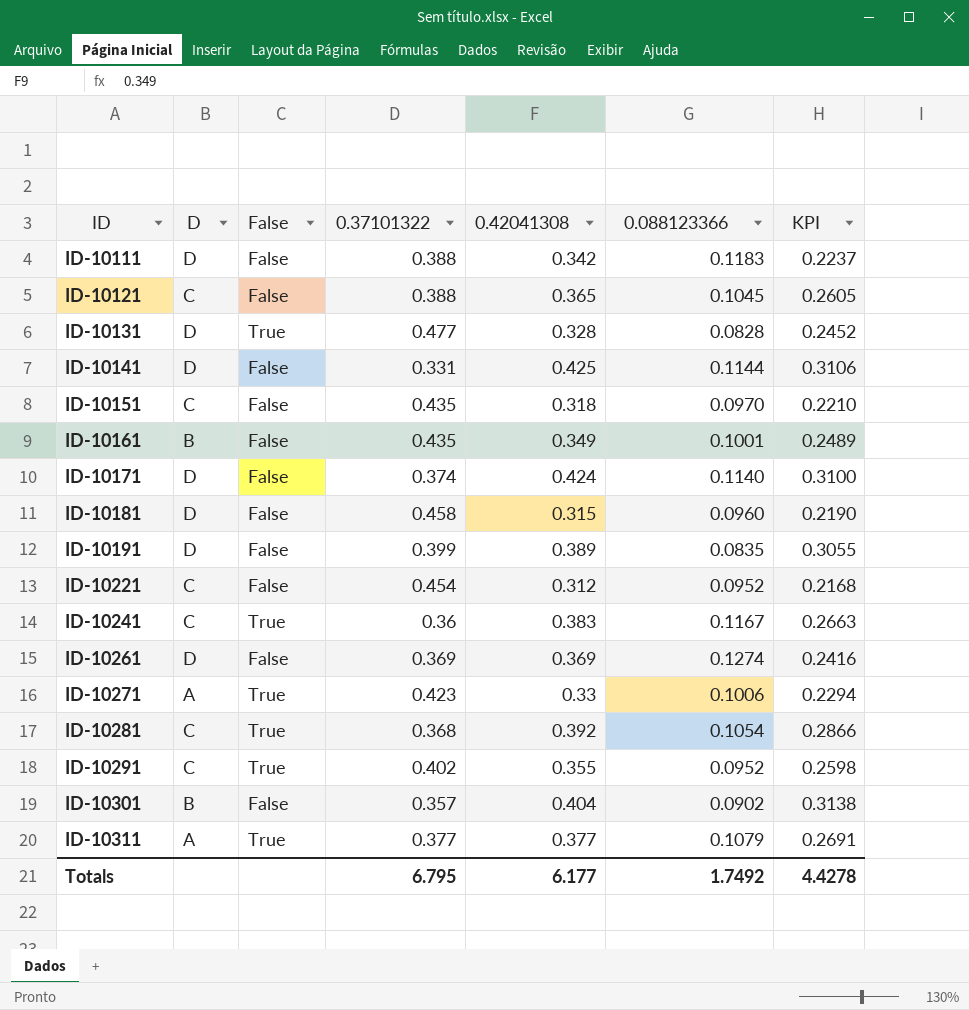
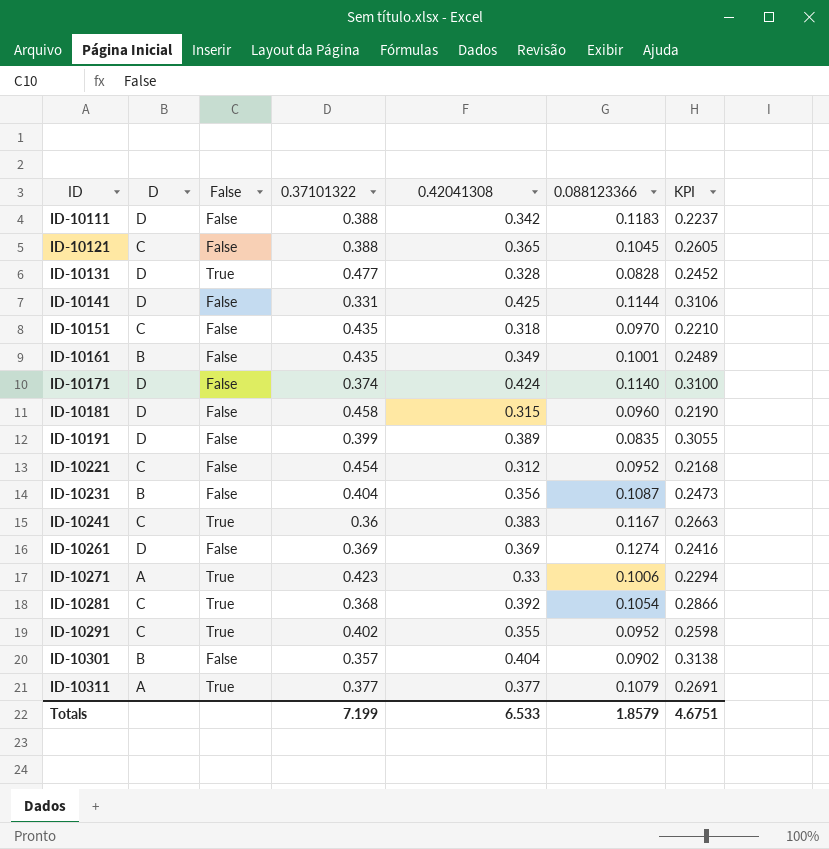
row ID-10231: none -> B | False | 0.404 | 0.356 | 0.1087 | 0.2473
Totals | 0.37101322: 6.795 -> 7.199
Totals | 0.42041308: 6.177 -> 6.533
Totals | 0.088123366: 1.7492 -> 1.8579
Totals | KPI: 4.4278 -> 4.6751

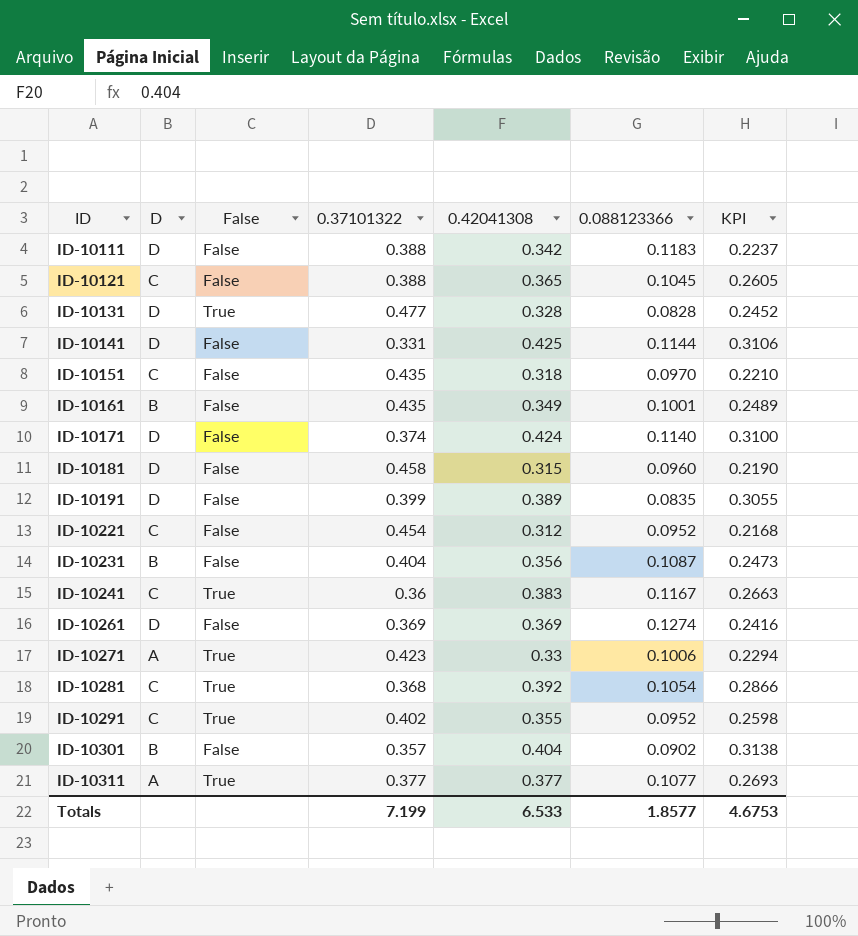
ID-10311 | 0.088123366: 0.1079 -> 0.1077
ID-10311 | KPI: 0.2691 -> 0.2693
Totals | 0.088123366: 1.8579 -> 1.8577
Totals | KPI: 4.6751 -> 4.6753

